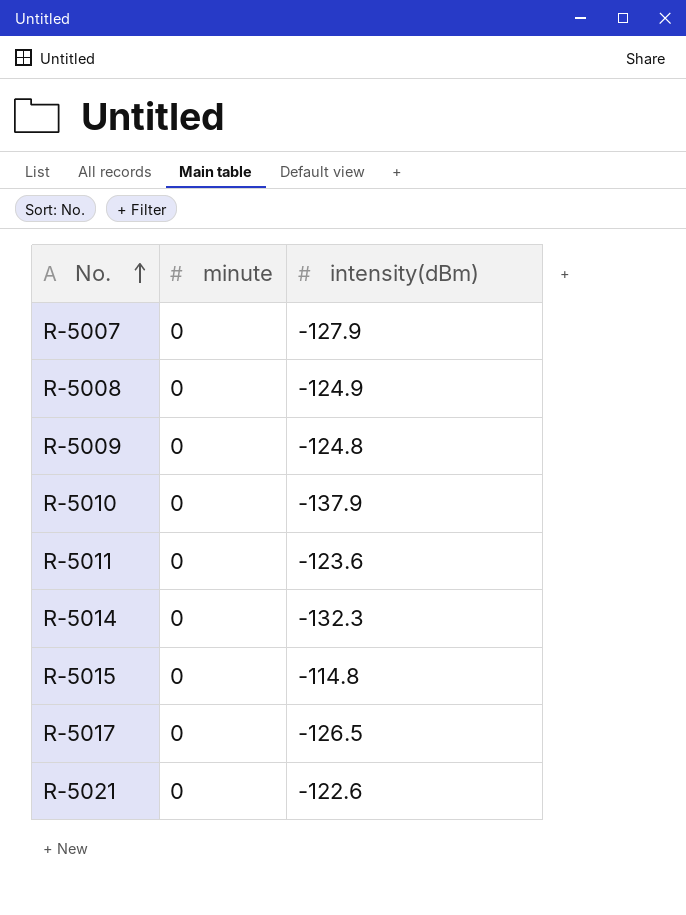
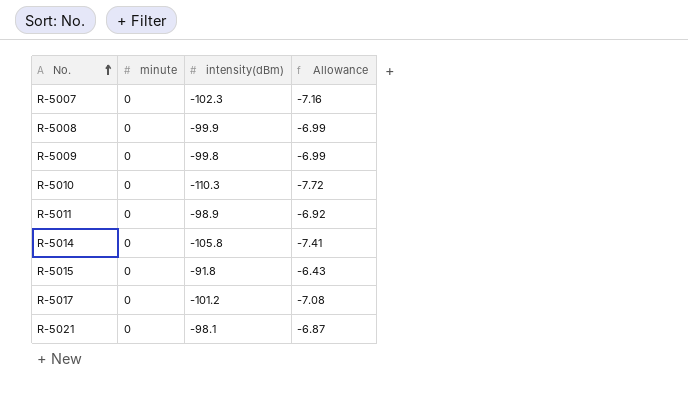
column Allowance | formula: none -> [intensity(dBm)] * 0.07
R-5007 | intensity(dBm): -127.9 -> -102.3
R-5008 | intensity(dBm): -124.9 -> -99.9
R-5009 | intensity(dBm): -124.8 -> -99.8
R-5010 | intensity(dBm): -137.9 -> -110.3
R-5011 | intensity(dBm): -123.6 -> -98.9
R-5014 | intensity(dBm): -132.3 -> -105.8
R-5015 | intensity(dBm): -114.8 -> -91.8
R-5017 | intensity(dBm): -126.5 -> -101.2
R-5021 | intensity(dBm): -122.6 -> -98.1

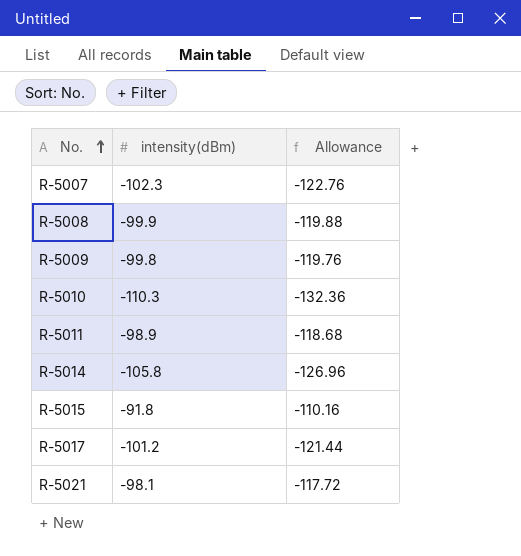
column minute | position: 2 -> none
column Allowance | formula: [intensity(dBm)] * 0.07 -> [intensity(dBm)] * 1.2

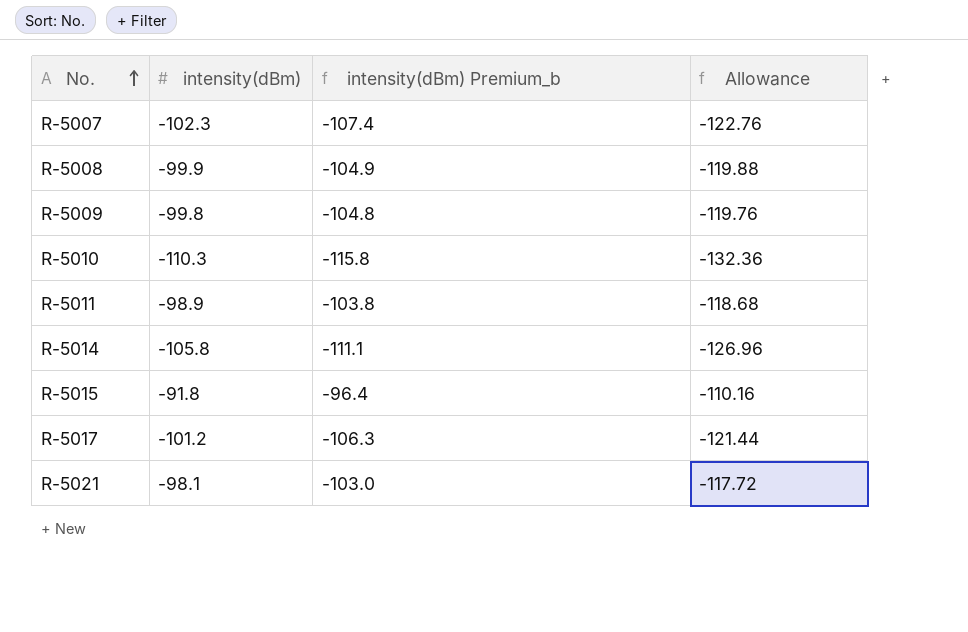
column intensity(dBm) Premium_b | formula: none -> [intensity(dBm)] * 1.05

